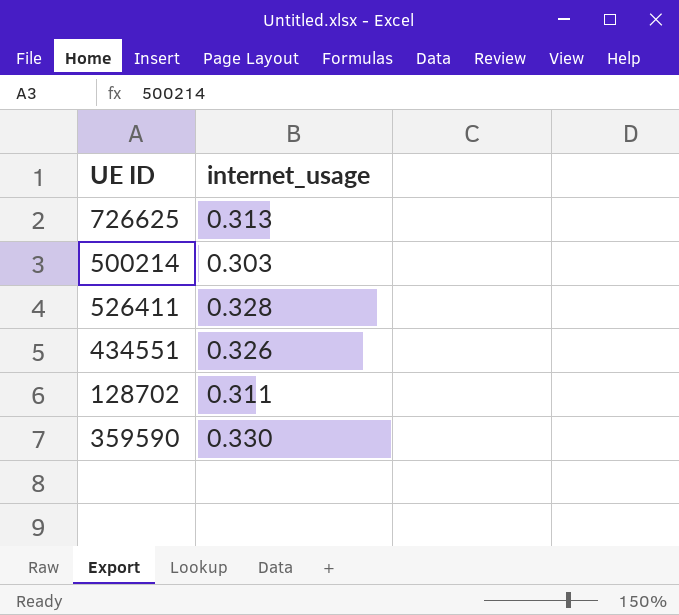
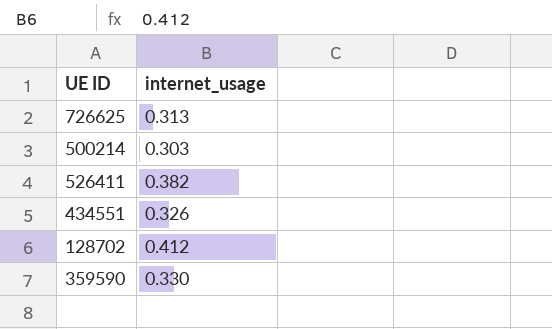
526411 | internet_usage: 0.328 -> 0.382
128702 | internet_usage: 0.311 -> 0.412

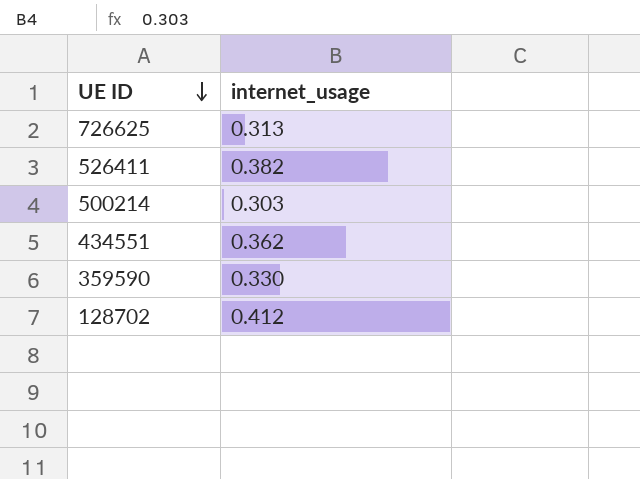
row order: none -> UE ID descending
434551 | internet_usage: 0.326 -> 0.362

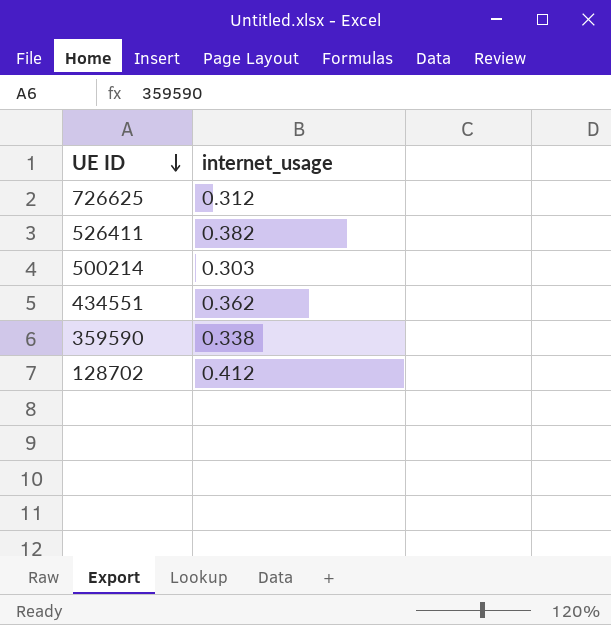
726625 | internet_usage: 0.313 -> 0.312
359590 | internet_usage: 0.330 -> 0.338

